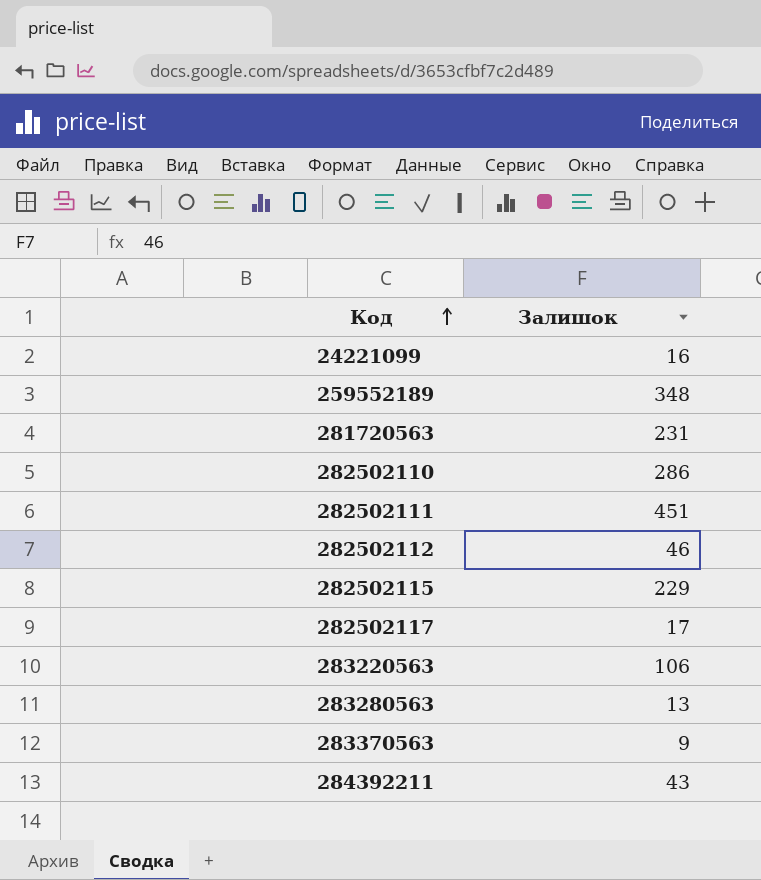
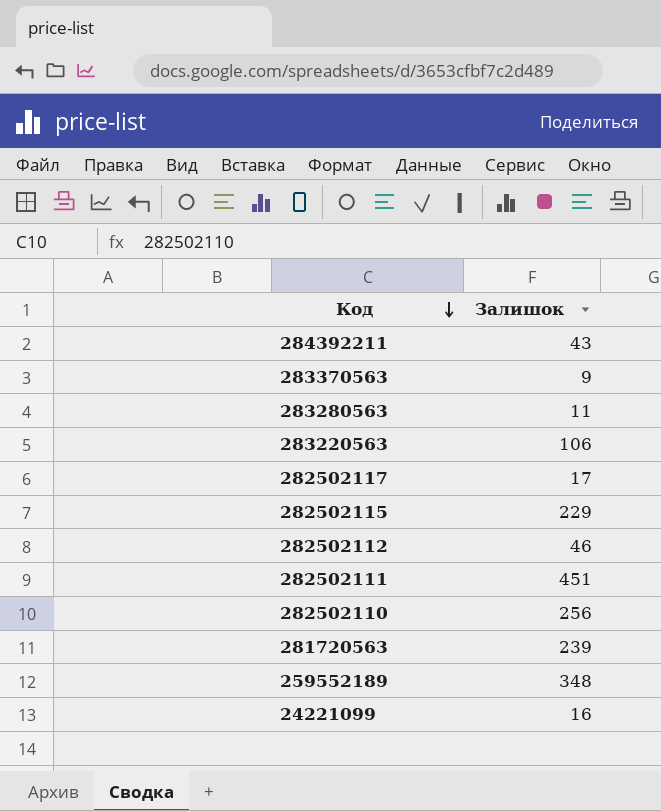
row order: Код ascending -> Код descending
283280563 | Залишок: 13 -> 11
282502110 | Залишок: 286 -> 256
281720563 | Залишок: 231 -> 239

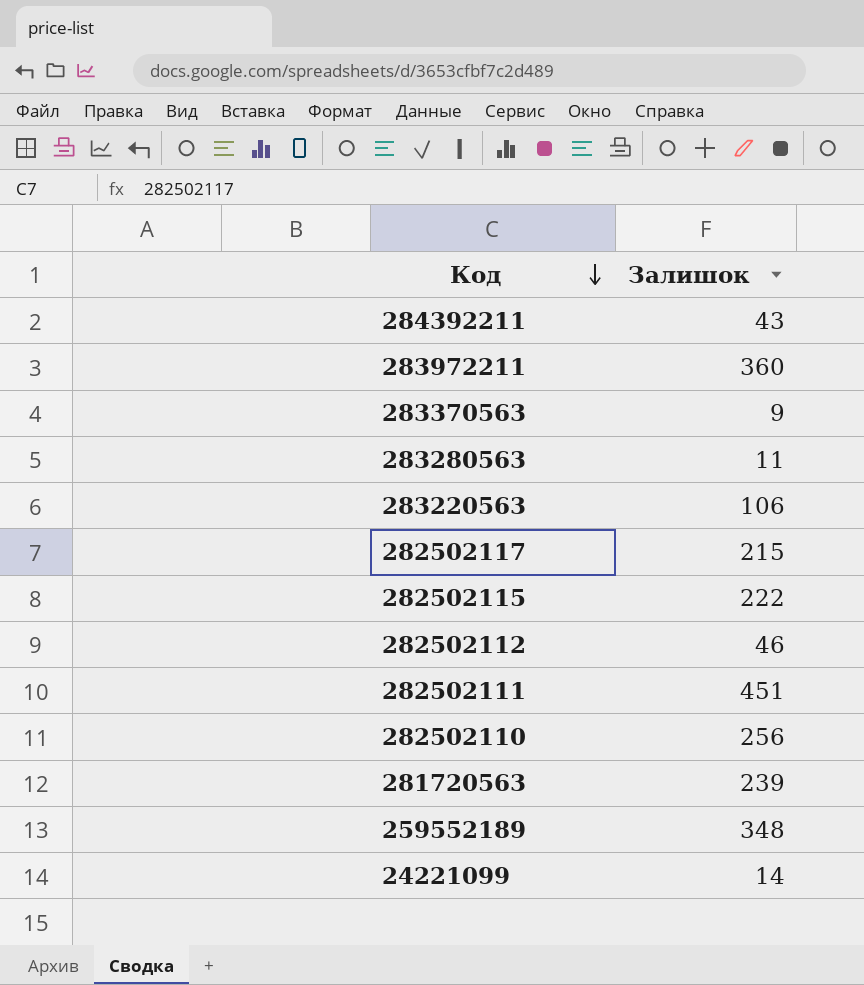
row 283972211: none -> 360
282502117 | Залишок: 17 -> 215
282502115 | Залишок: 229 -> 222
24221099 | Залишок: 16 -> 14

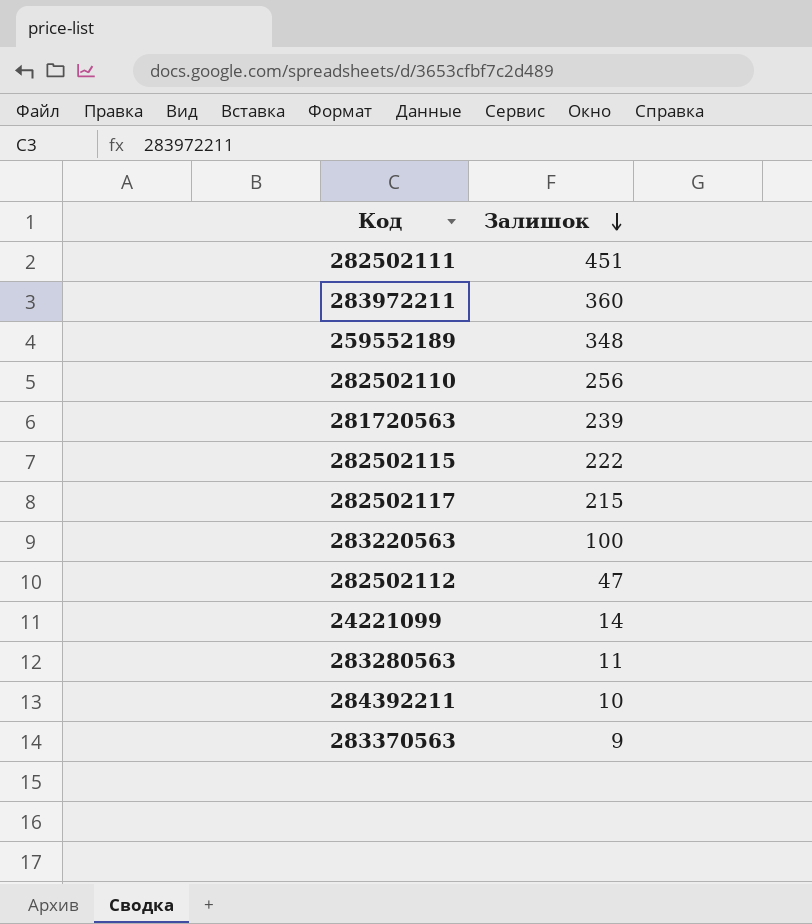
row order: Код descending -> Залишок descending
283220563 | Залишок: 106 -> 100
282502112 | Залишок: 46 -> 47
284392211 | Залишок: 43 -> 10

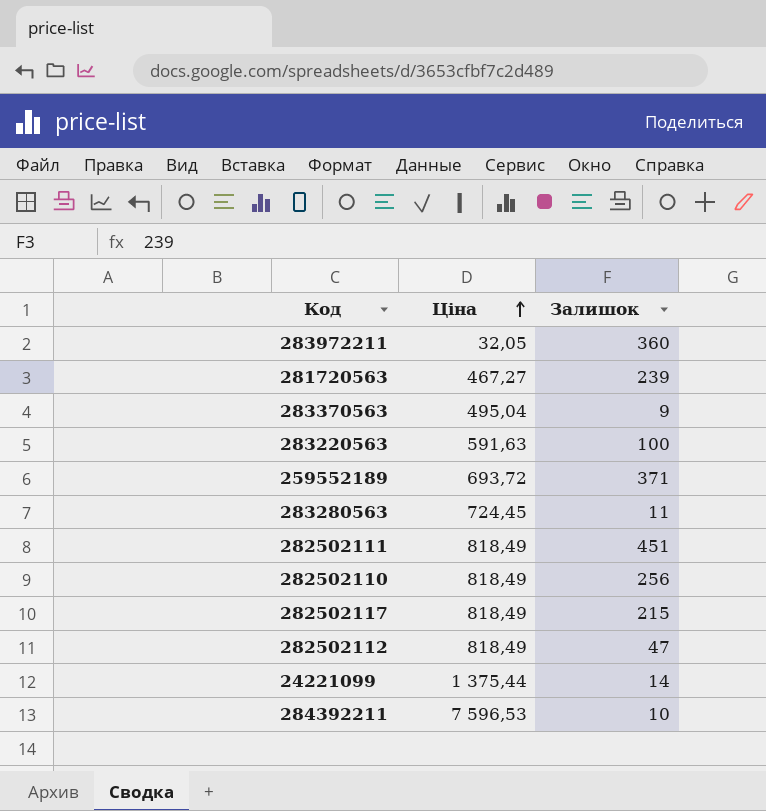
row order: Залишок descending -> Ціна ascending
column Ціна | position: none -> 2
row 282502115: 222 -> none
259552189 | Залишок: 348 -> 371

